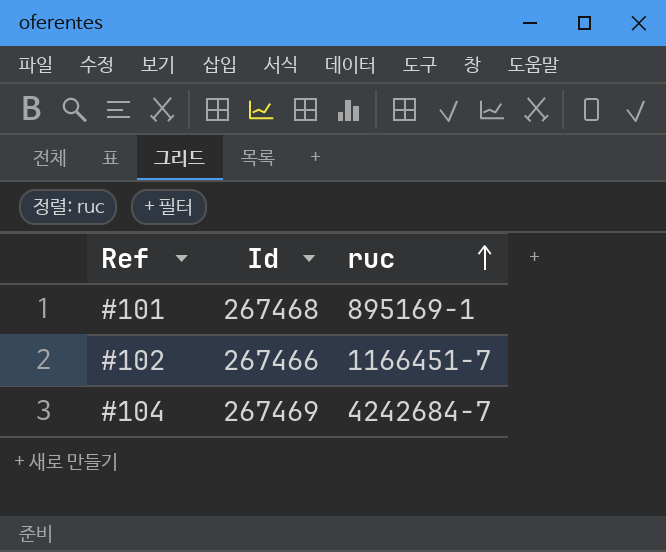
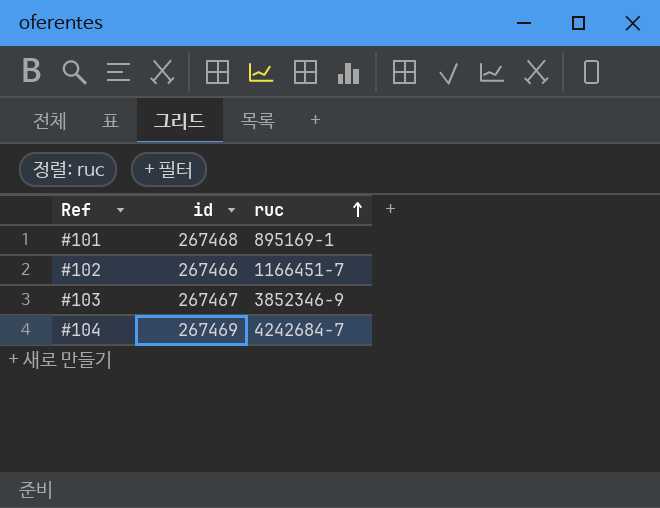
column name: Id -> id
row #103: none -> 267467 | 3852346-9

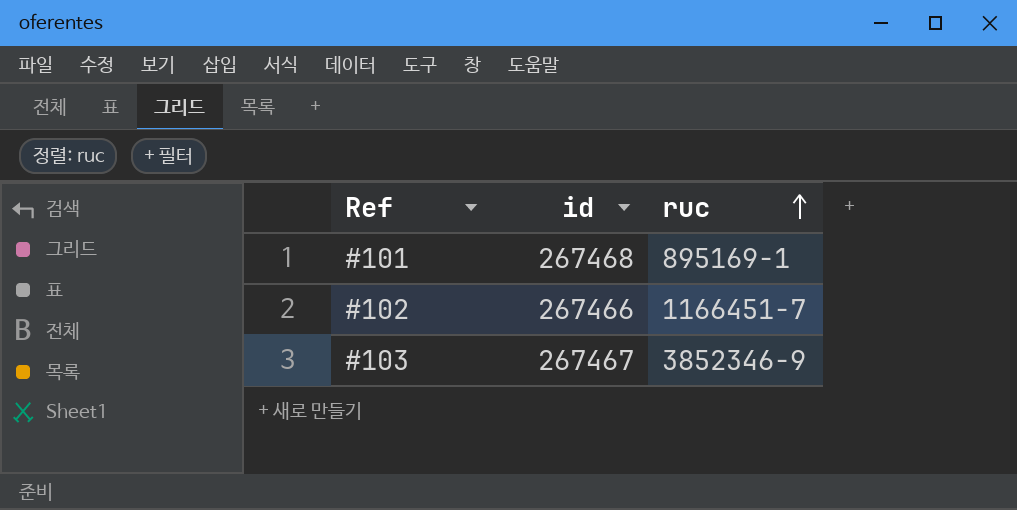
row #104: 267469 | 4242684-7 -> none

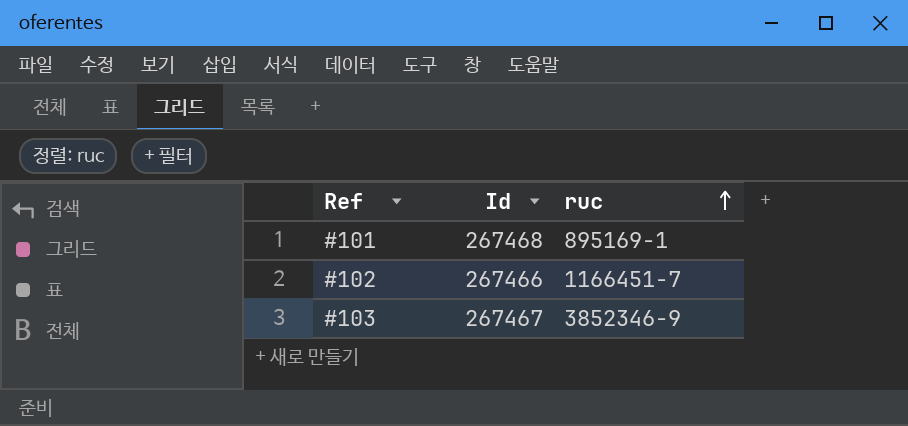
column name: id -> Id

